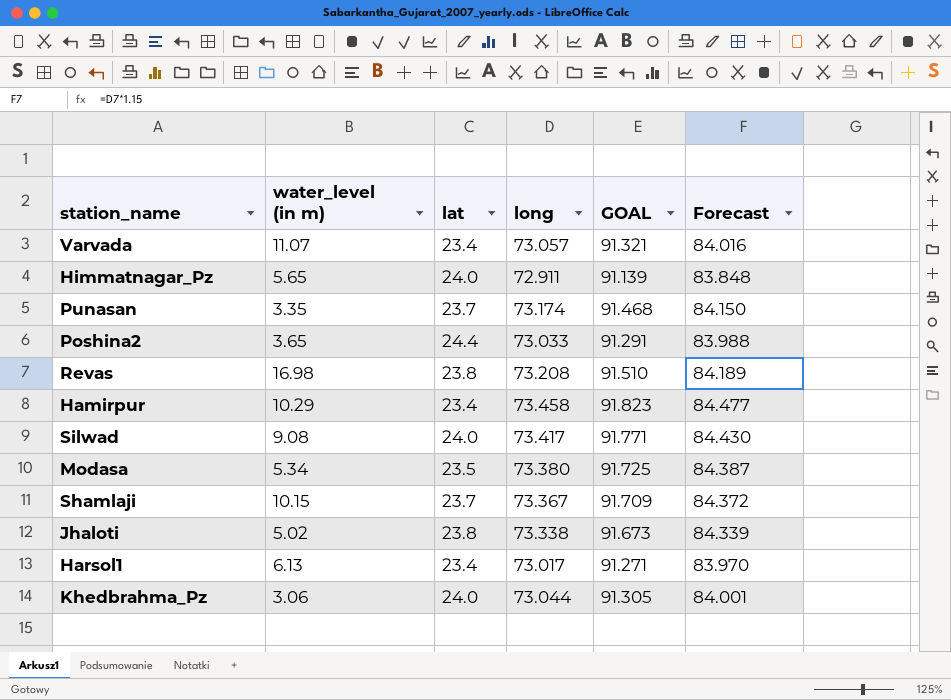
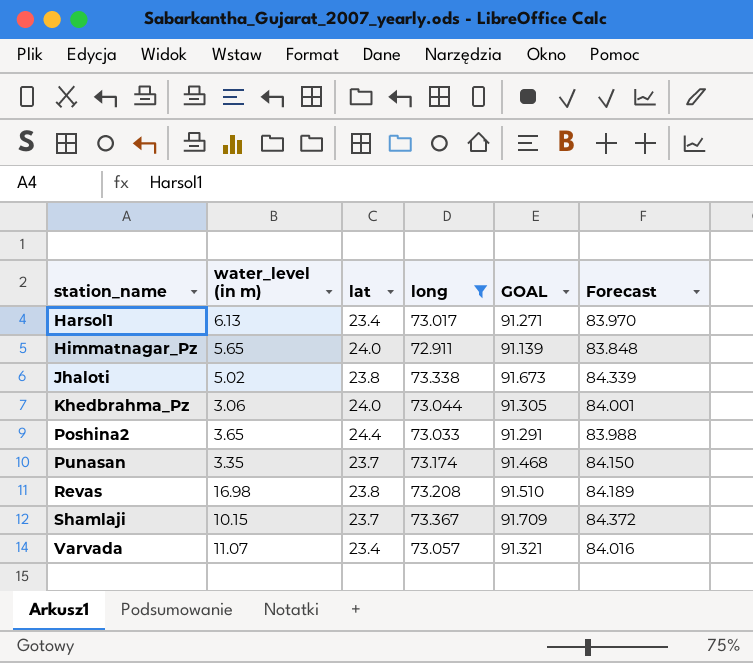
filter: none -> long <= 73.367
row order: none -> station_name ascending

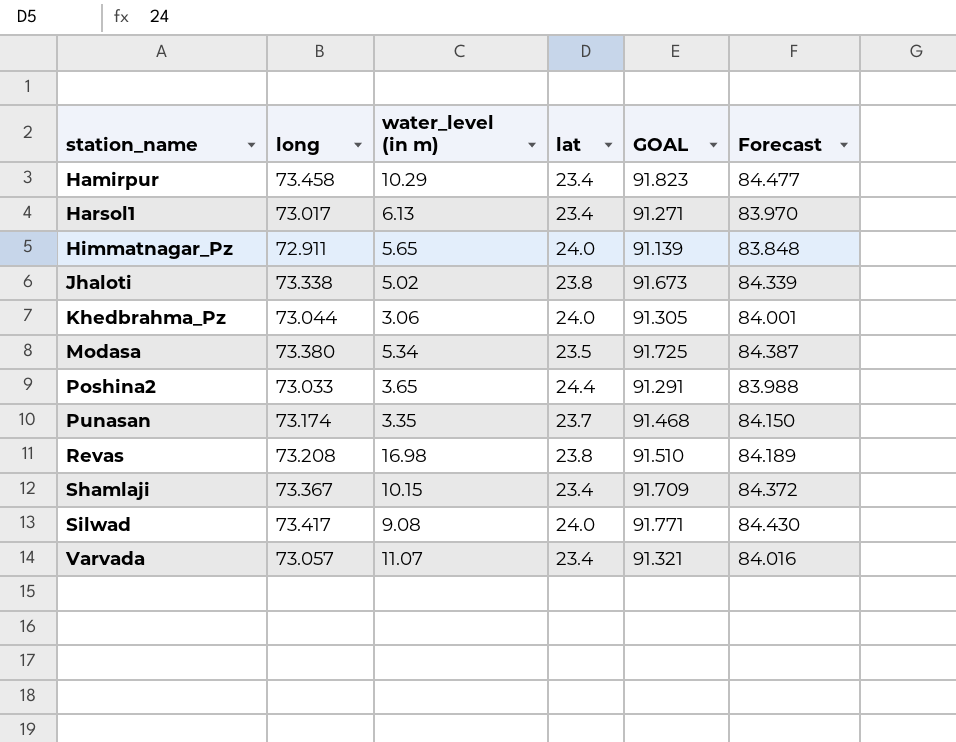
filter: long <= 73.367 -> none
column long | position: 4 -> 2
Shamlaji | lat: 23.7 -> 23.4

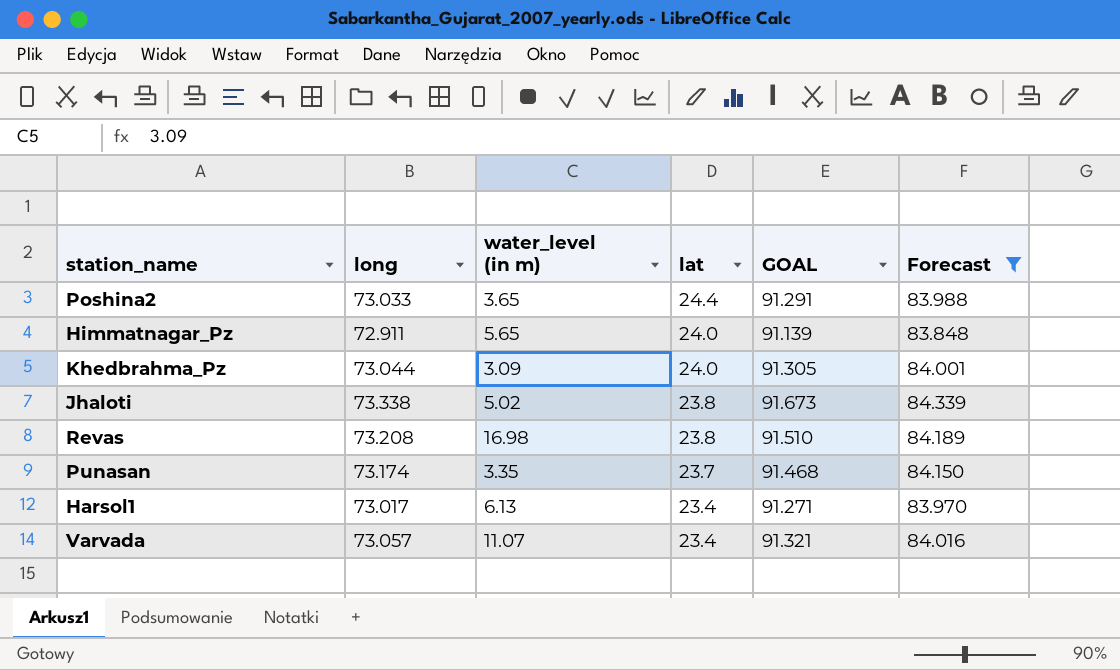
filter: none -> Forecast <= 84.339
row order: station_name ascending -> lat descending
Khedbrahma_Pz | water_level (in m): 3.06 -> 3.09

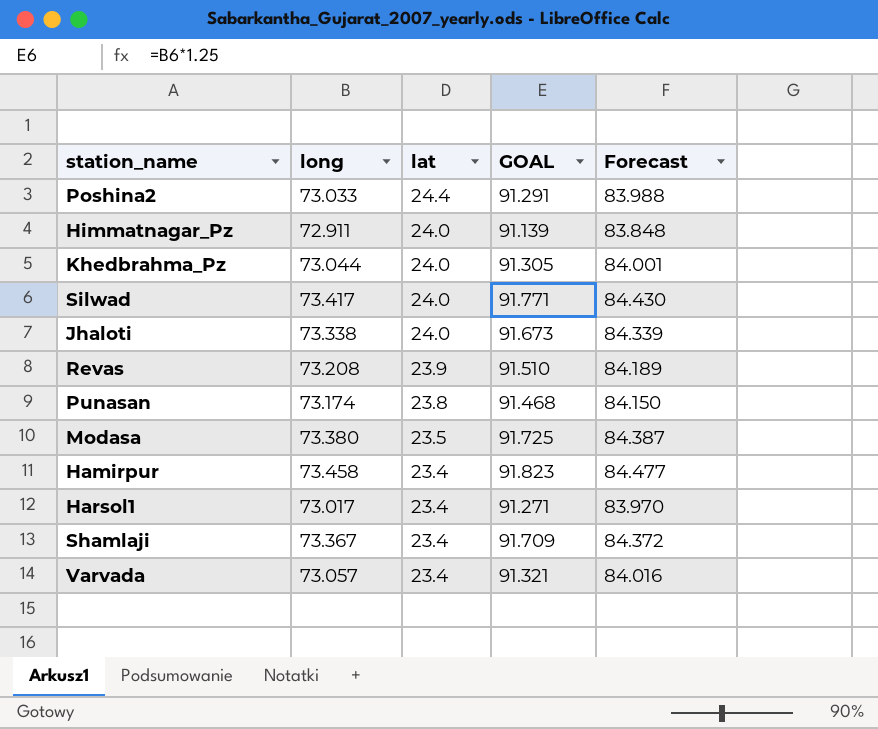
filter: Forecast <= 84.339 -> none
column water_level (in m) | position: 3 -> none
Jhaloti | lat: 23.8 -> 24.0
Revas | lat: 23.8 -> 23.9
Punasan | lat: 23.7 -> 23.8

